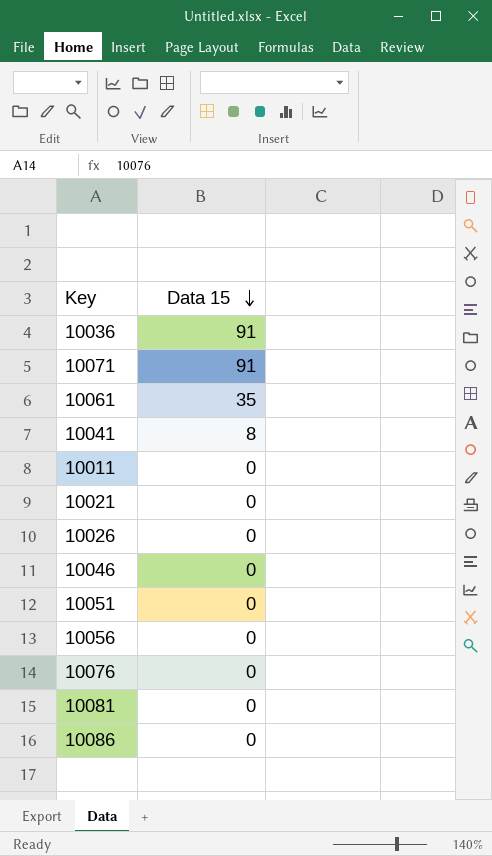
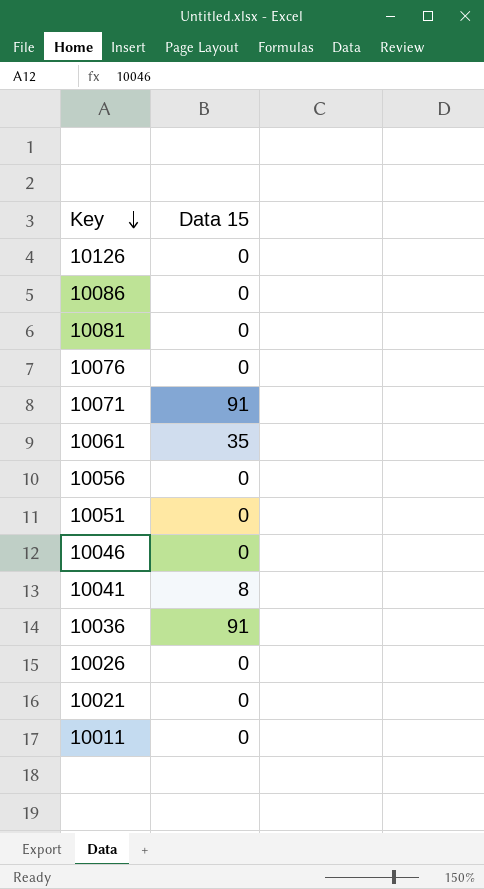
row order: Data 15 descending -> Key descending
row 10126: none -> 0

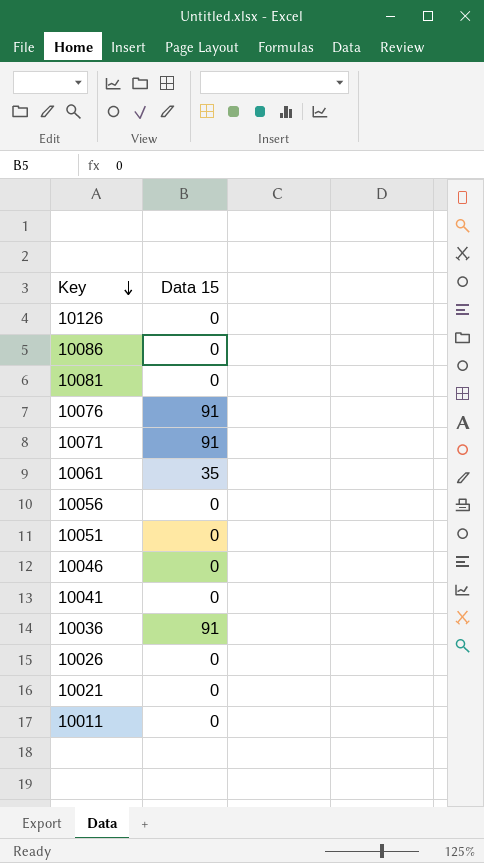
10076 | Data 15: 0 -> 91
10041 | Data 15: 8 -> 0

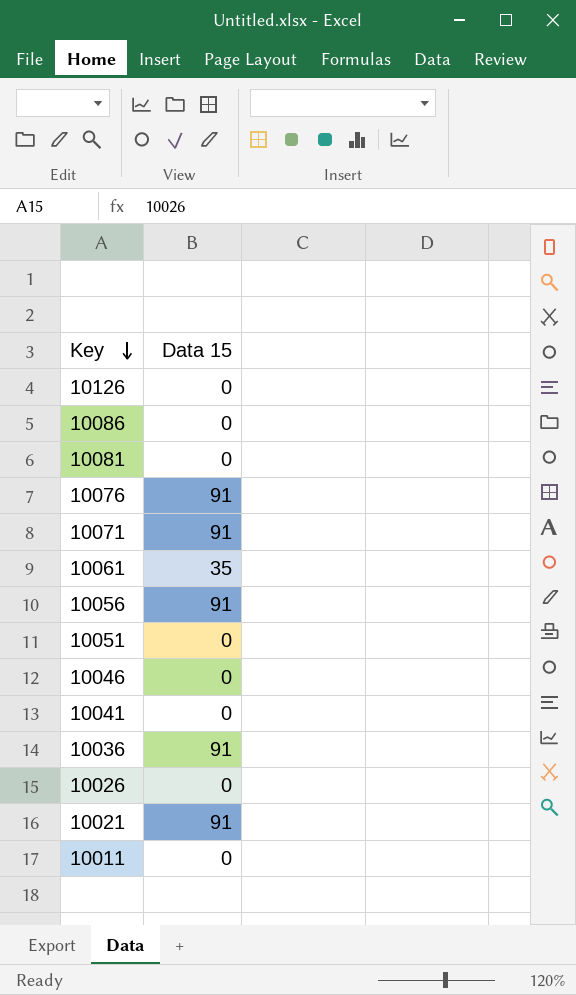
10056 | Data 15: 0 -> 91
10021 | Data 15: 0 -> 91

